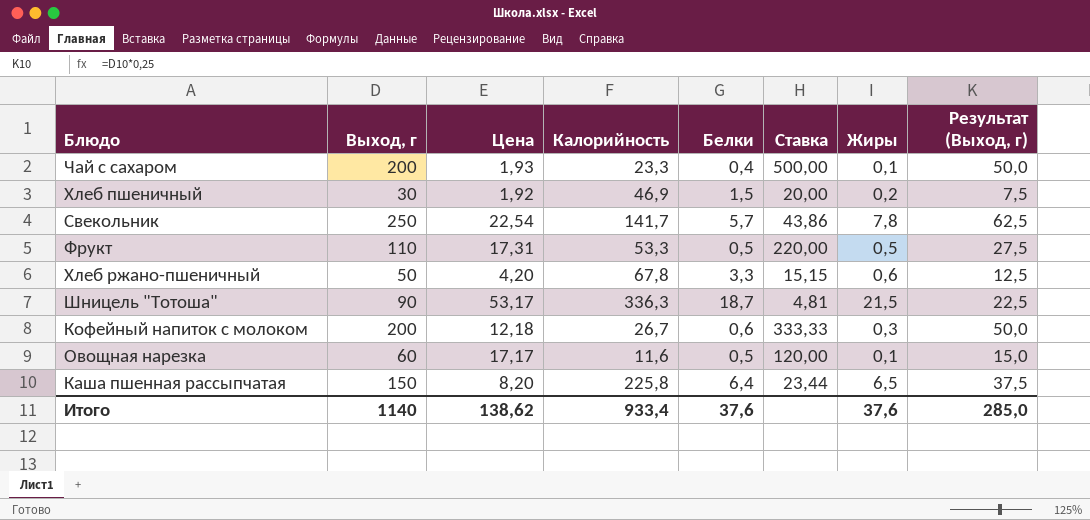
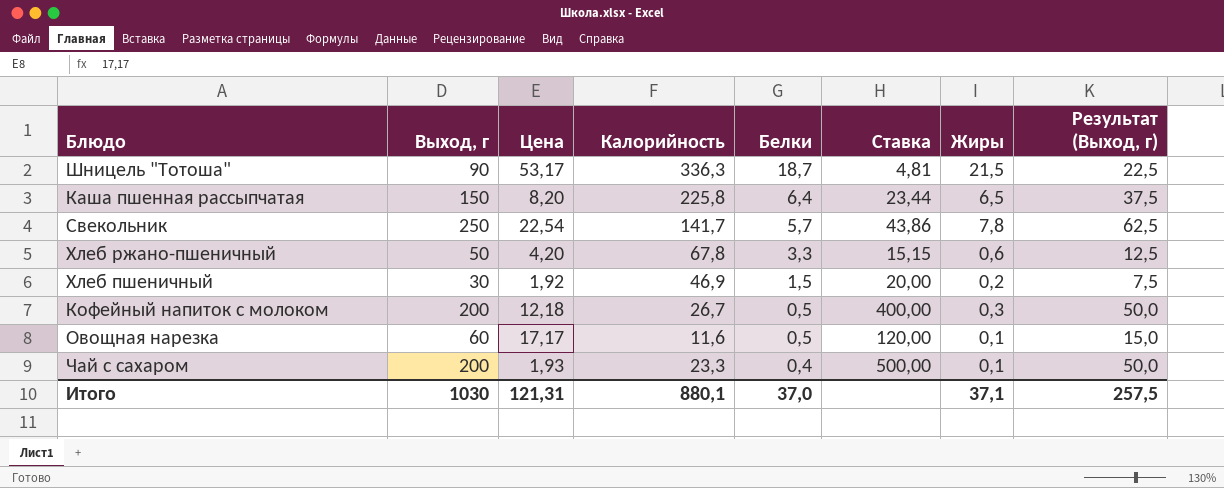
row order: none -> Белки descending
row Фрукт: 110 | 17,31 | 53,3 | 0,5 | 220,00 | 0,5 | 27,5 -> none
Кофейный напиток с молоком | Белки: 0,6 -> 0,5
Кофейный напиток с молоком | Ставка: 333,33 -> 400,00
Итого | Выход, г: 1140 -> 1030
Итого | Цена: 138,62 -> 121,31
Итого | Калорийность: 933,4 -> 880,1
Итого | Белки: 37,6 -> 37,0
Итого | Жиры: 37,6 -> 37,1
Итого | Результат (Выход, г): 285,0 -> 257,5

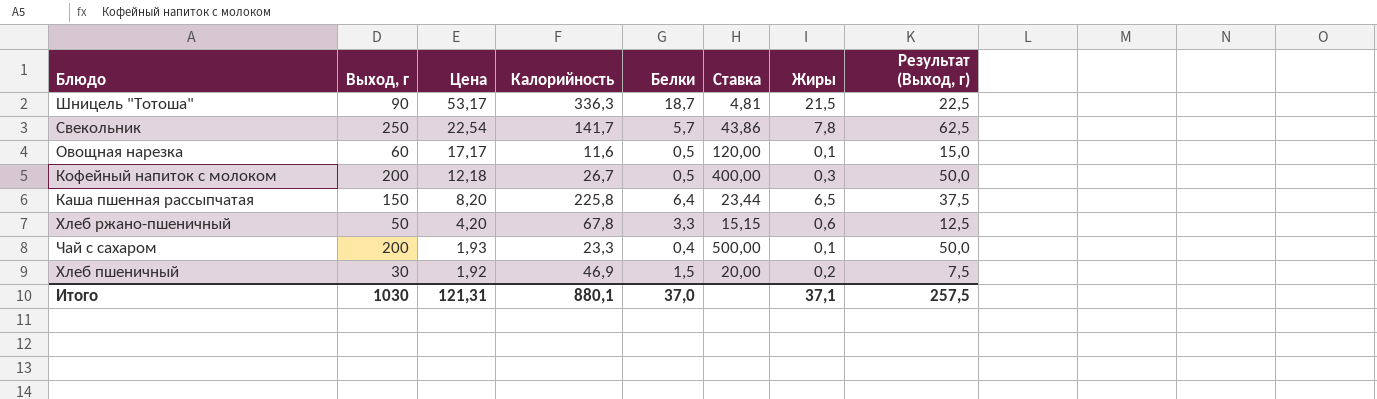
row order: Белки descending -> Цена descending

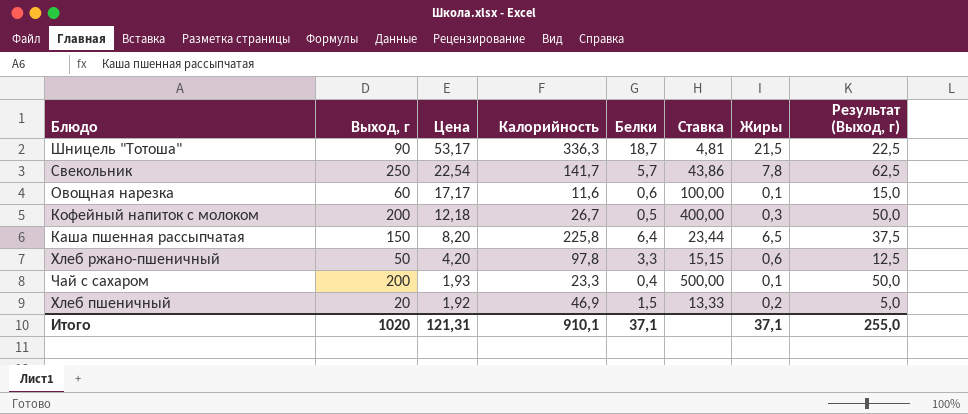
Овощная нарезка | Белки: 0,5 -> 0,6
Овощная нарезка | Ставка: 120,00 -> 100,00
Хлеб ржано-пшеничный | Калорийность: 67,8 -> 97,8
Хлеб пшеничный | Выход, г: 30 -> 20
Хлеб пшеничный | Ставка: 20,00 -> 13,33
Хлеб пшеничный | Результат (Выход, г): 7,5 -> 5,0
Итого | Выход, г: 1030 -> 1020
Итого | Калорийность: 880,1 -> 910,1
Итого | Белки: 37,0 -> 37,1
Итого | Результат (Выход, г): 257,5 -> 255,0

